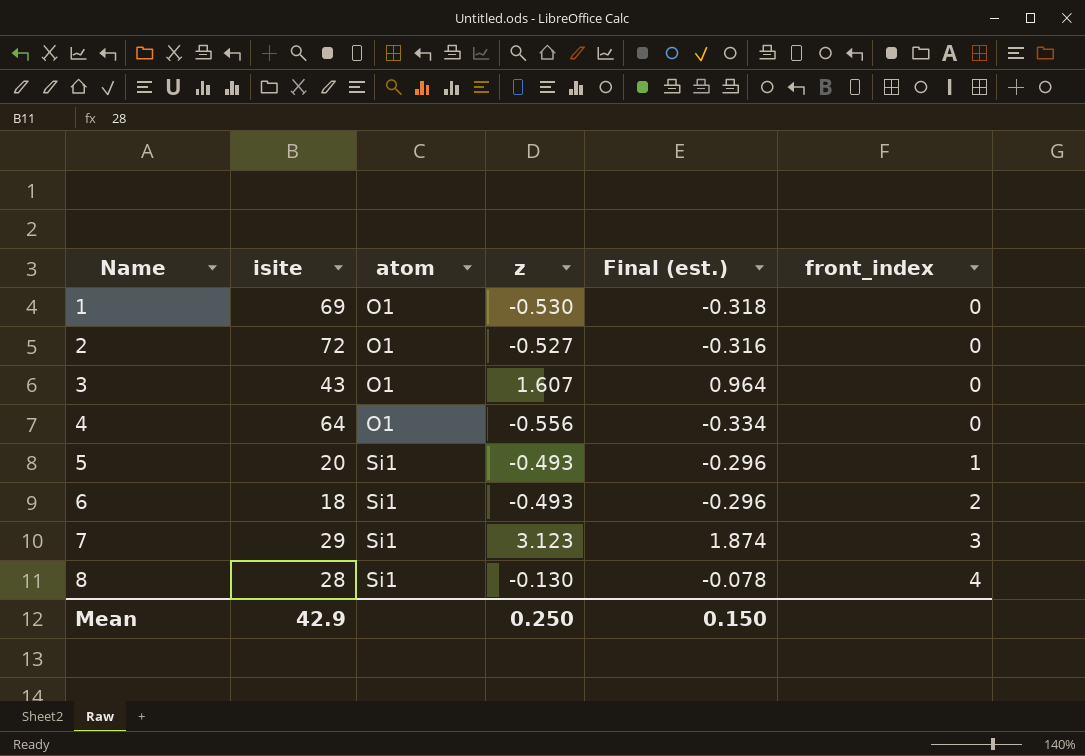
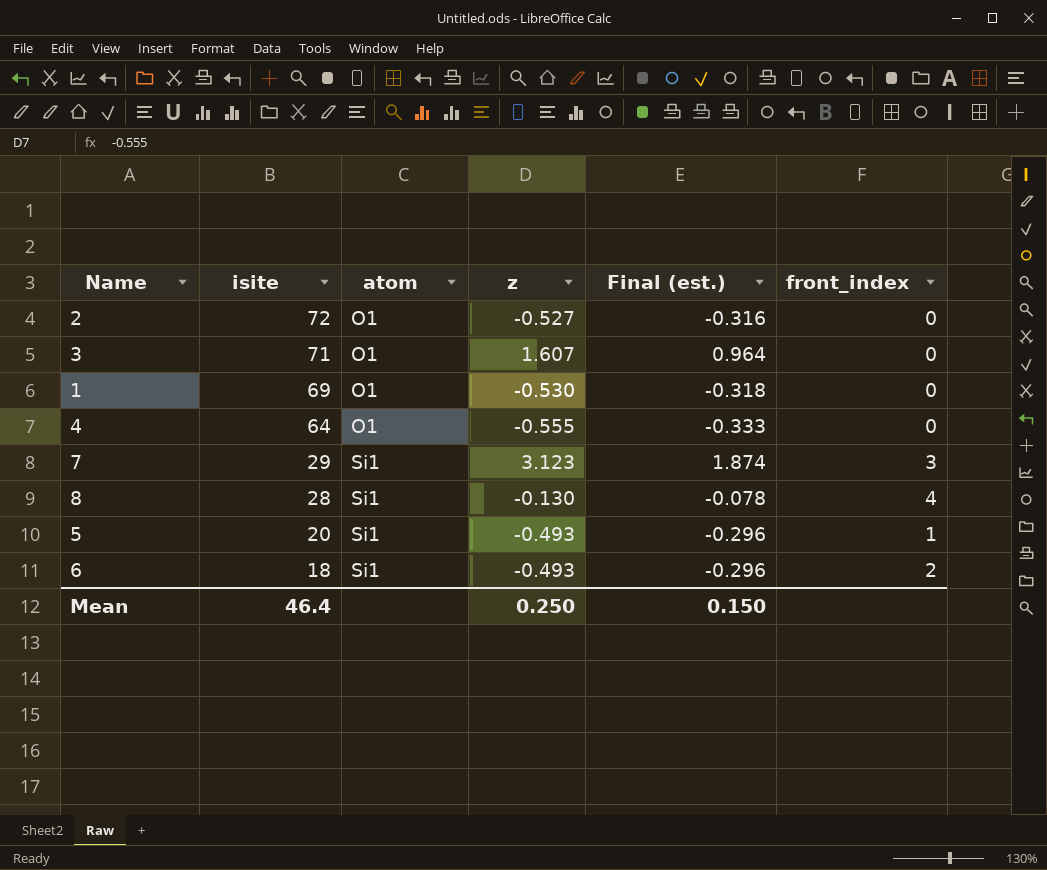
row order: Name ascending -> isite descending
3 | isite: 43 -> 71
4 | z: -0.556 -> -0.555
4 | Final (est.): -0.334 -> -0.333
Mean | isite: 42.9 -> 46.4

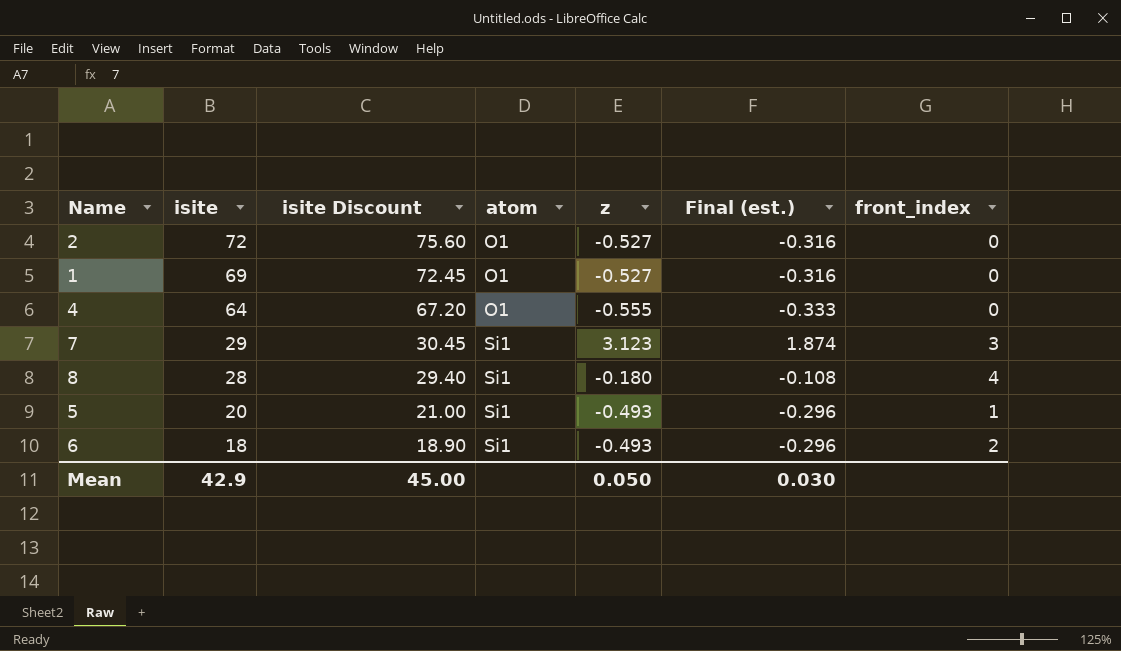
column isite Discount | formula: none -> [isite] * 1.05
row 3: 71 | O1 | 1.607 | 0.964 | 0 -> none
1 | z: -0.530 -> -0.527
1 | Final (est.): -0.318 -> -0.316
8 | z: -0.130 -> -0.180
8 | Final (est.): -0.078 -> -0.108
Mean | isite: 46.4 -> 42.9
Mean | z: 0.250 -> 0.050
Mean | Final (est.): 0.150 -> 0.030

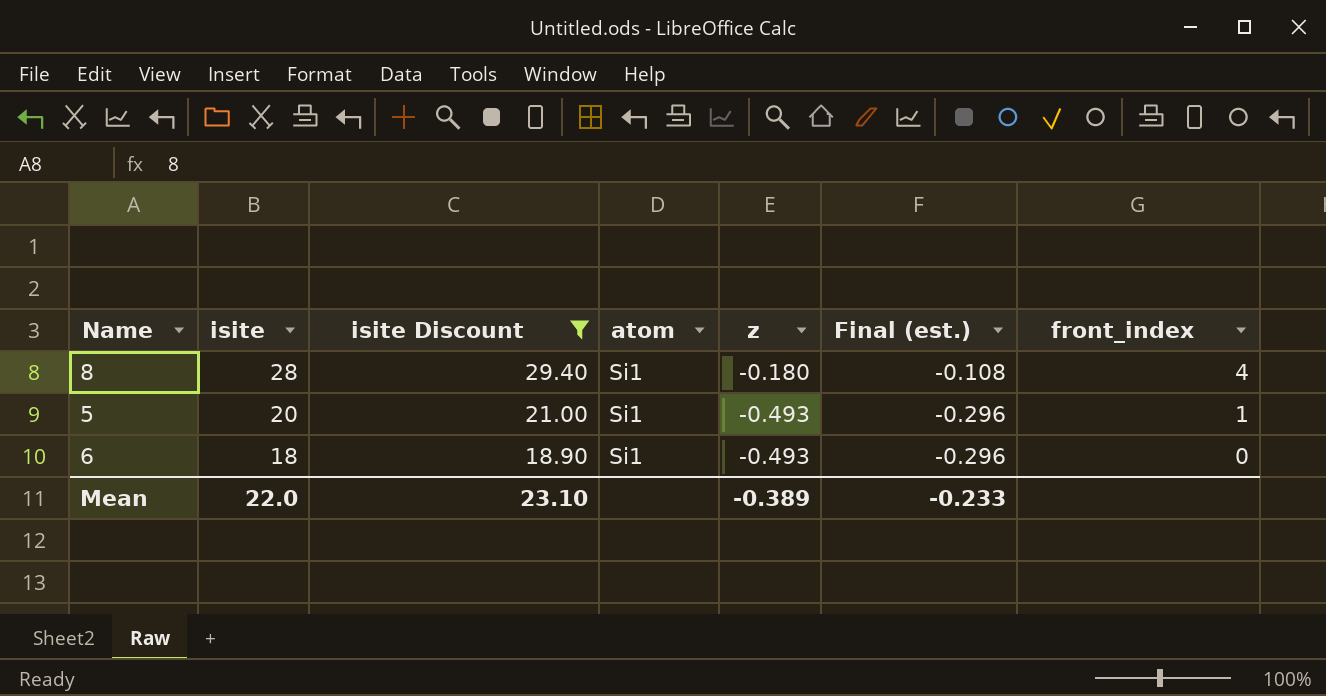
filter: none -> isite Discount <= 29.40
6 | front_index: 2 -> 0
Mean | isite: 42.9 -> 22.0
Mean | isite Discount: 45.00 -> 23.10
Mean | z: 0.050 -> -0.389
Mean | Final (est.): 0.030 -> -0.233

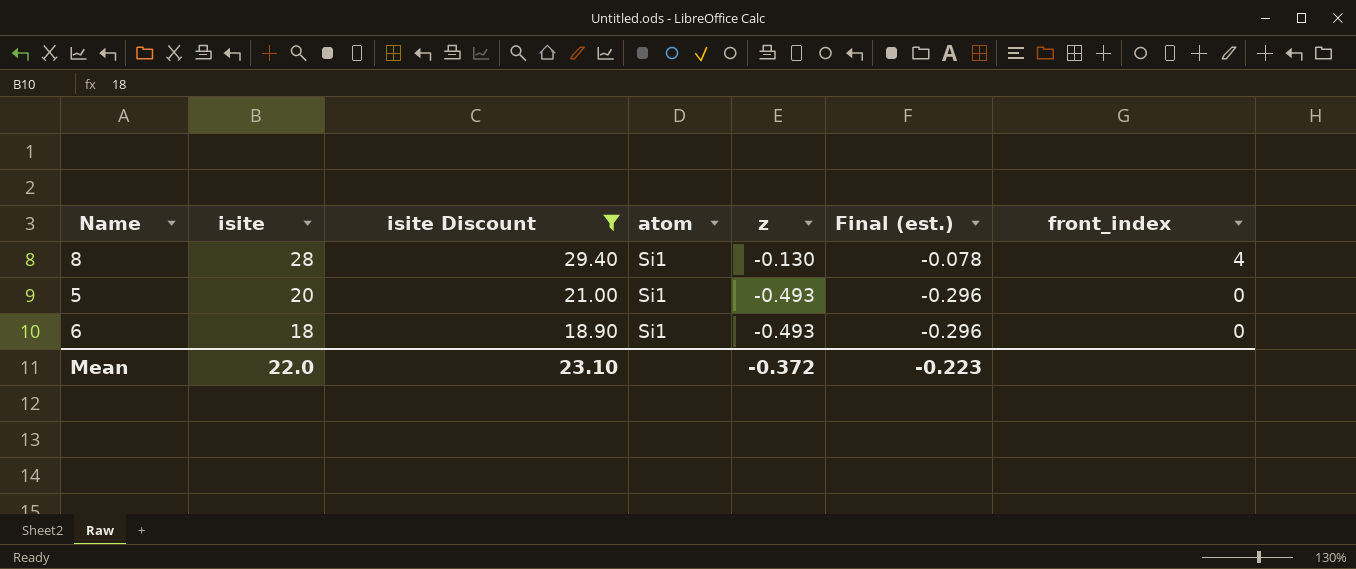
8 | z: -0.180 -> -0.130
8 | Final (est.): -0.108 -> -0.078
5 | front_index: 1 -> 0
Mean | z: -0.389 -> -0.372
Mean | Final (est.): -0.233 -> -0.223

